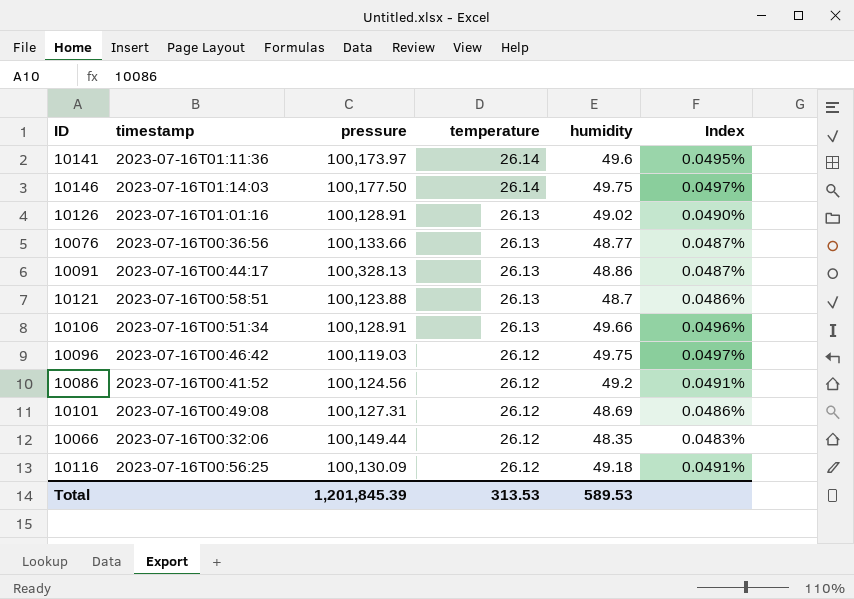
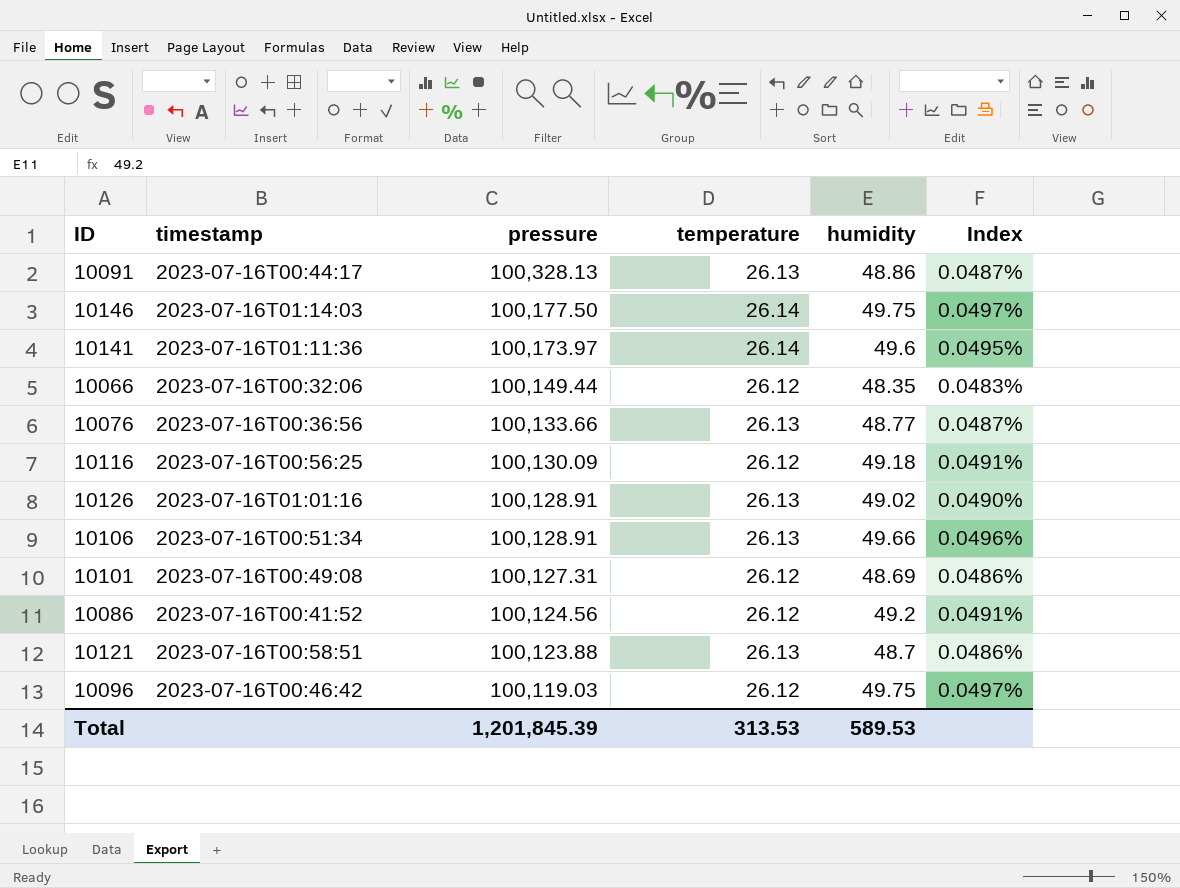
row order: temperature descending -> pressure descending

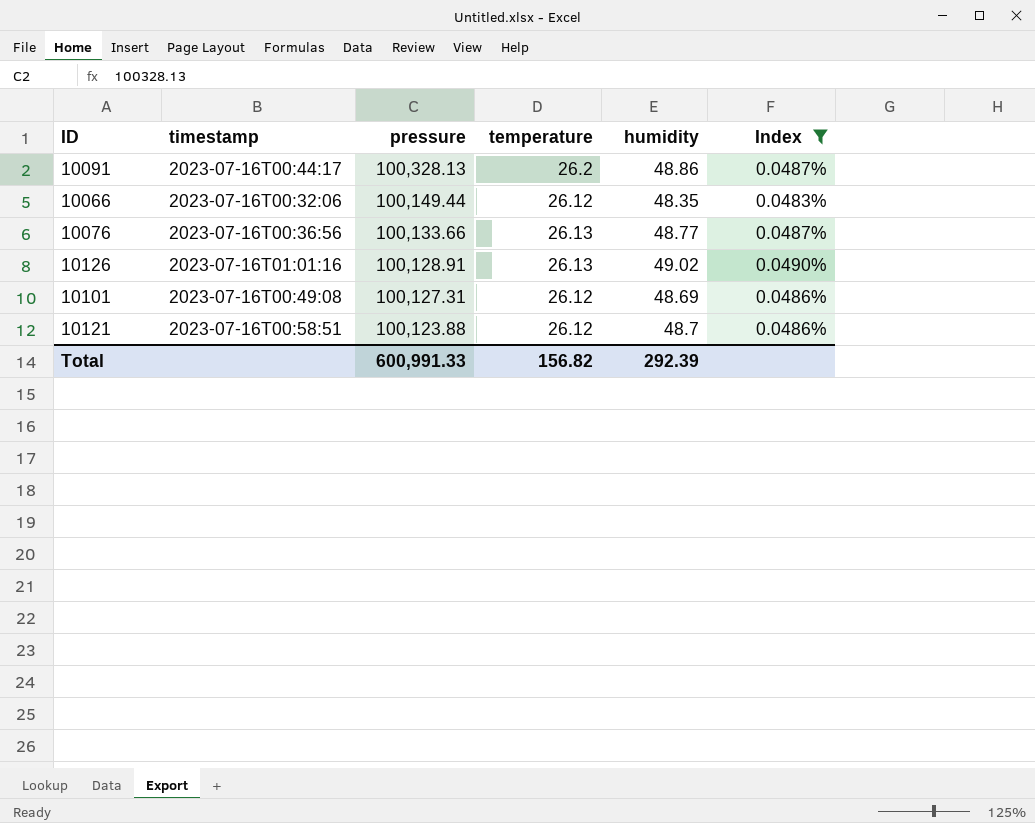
filter: none -> Index <= 0.0490%
10091 | temperature: 26.13 -> 26.2
10121 | temperature: 26.13 -> 26.12
Total | pressure: 1,201,845.39 -> 600,991.33
Total | temperature: 313.53 -> 156.82
Total | humidity: 589.53 -> 292.39

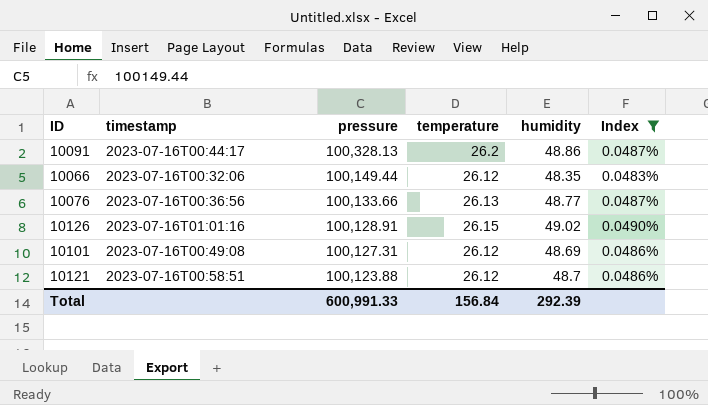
10126 | temperature: 26.13 -> 26.15
Total | temperature: 156.82 -> 156.84

